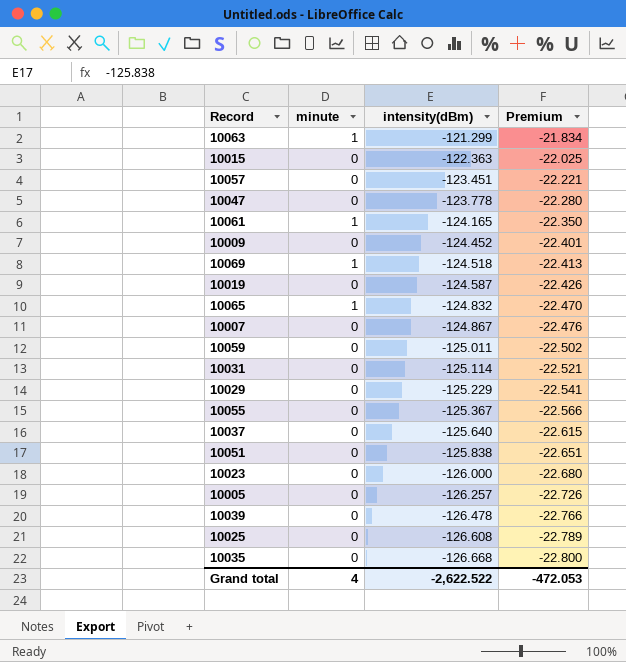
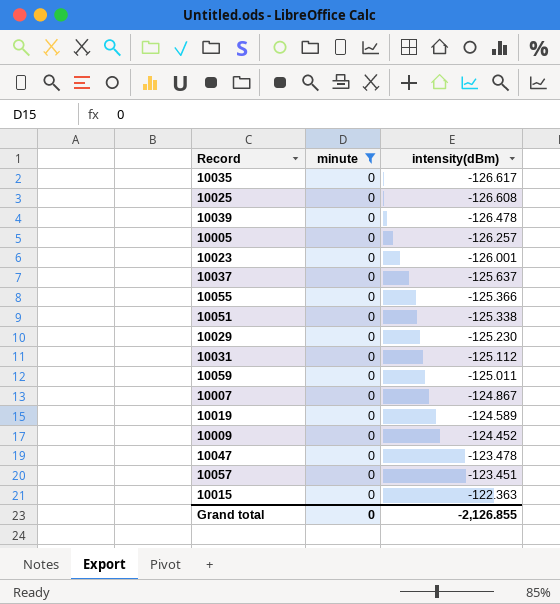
filter: none -> minute = 0
row order: intensity(dBm) descending -> intensity(dBm) ascending
column Premium | formula: [intensity(dBm)] * 0.18 -> none
10035 | intensity(dBm): -126.668 -> -126.617
10023 | intensity(dBm): -126.000 -> -126.001
10037 | intensity(dBm): -125.640 -> -125.637
10055 | intensity(dBm): -125.367 -> -125.366
10051 | intensity(dBm): -125.838 -> -125.338
10029 | intensity(dBm): -125.229 -> -125.230
10031 | intensity(dBm): -125.114 -> -125.112
10019 | intensity(dBm): -124.587 -> -124.589
10047 | intensity(dBm): -123.778 -> -123.478
Grand total | minute: 4 -> 0
Grand total | intensity(dBm): -2,622.522 -> -2,126.855

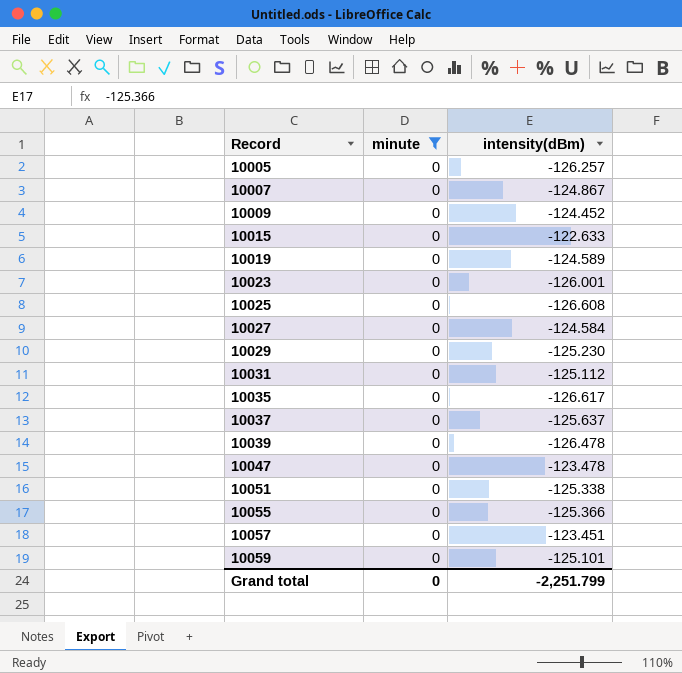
row order: intensity(dBm) ascending -> Record ascending
10015 | intensity(dBm): -122.363 -> -122.633
row 10027: none -> 0 | -124.584
10059 | intensity(dBm): -125.011 -> -125.101
Grand total | intensity(dBm): -2,126.855 -> -2,251.799

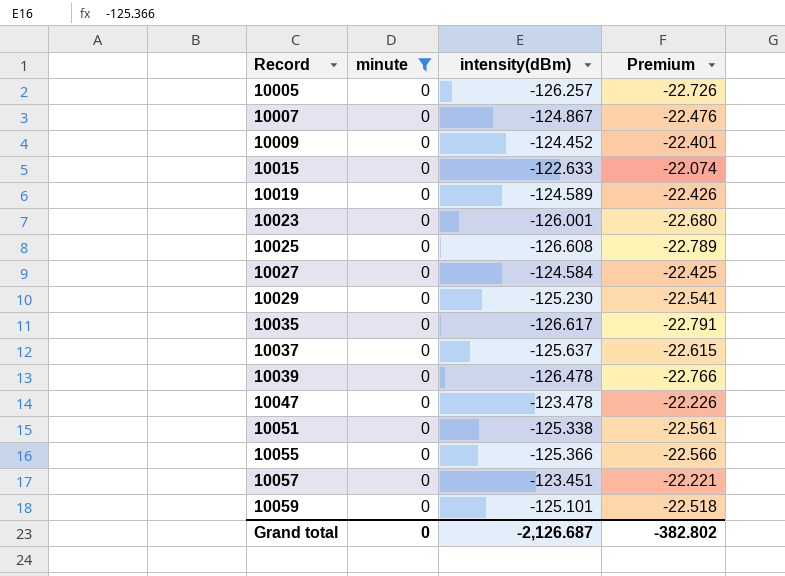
column Premium | formula: none -> [intensity(dBm)] * 0.18
row 10031: 0 | -125.112 -> none
Grand total | intensity(dBm): -2,251.799 -> -2,126.687

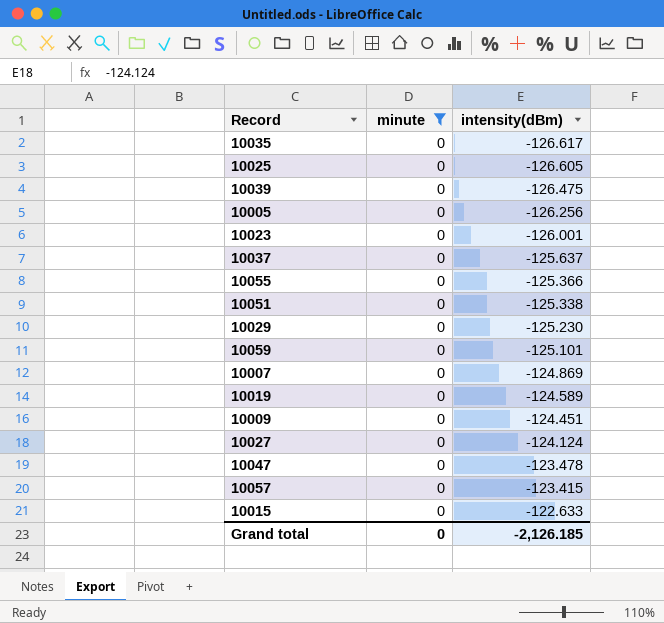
row order: Record ascending -> intensity(dBm) ascending
column Premium | formula: [intensity(dBm)] * 0.18 -> none
10025 | intensity(dBm): -126.608 -> -126.605
10039 | intensity(dBm): -126.478 -> -126.475
10005 | intensity(dBm): -126.257 -> -126.256
10007 | intensity(dBm): -124.867 -> -124.869
10009 | intensity(dBm): -124.452 -> -124.451
10027 | intensity(dBm): -124.584 -> -124.124
10057 | intensity(dBm): -123.451 -> -123.415
Grand total | intensity(dBm): -2,126.687 -> -2,126.185

